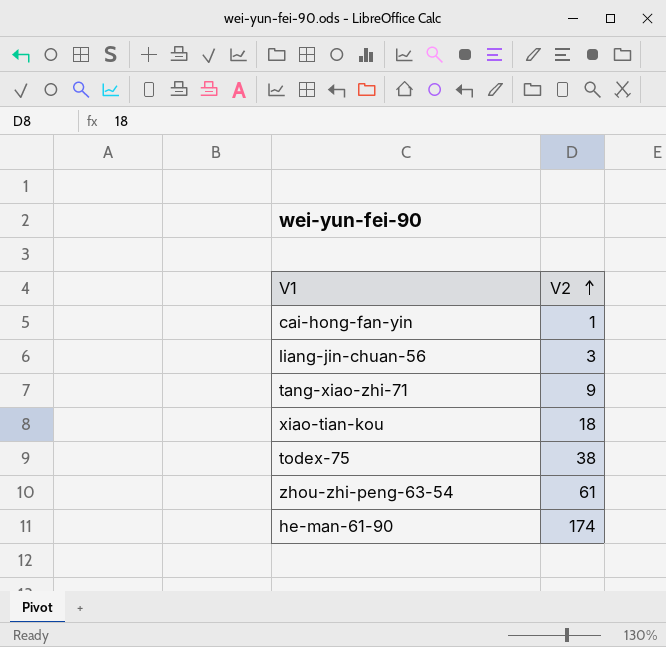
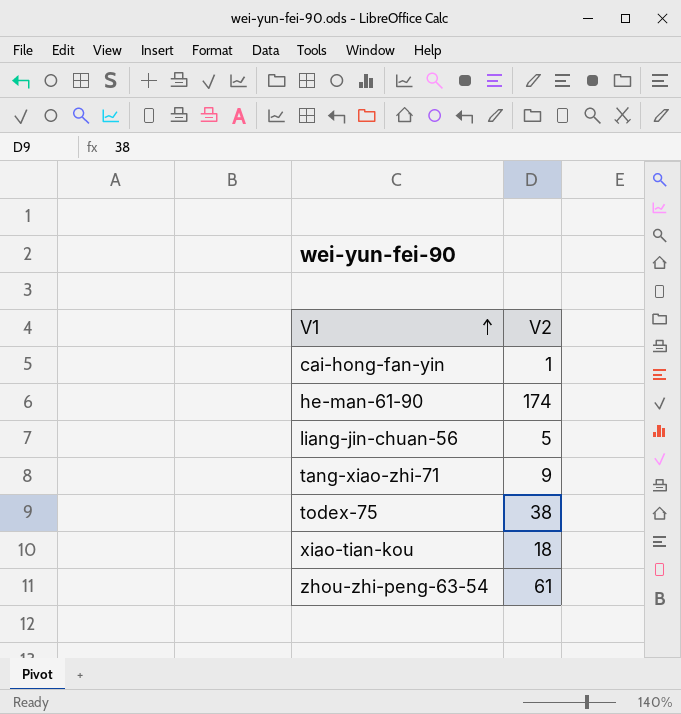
row order: V2 ascending -> V1 ascending
liang-jin-chuan-56 | V2: 3 -> 5

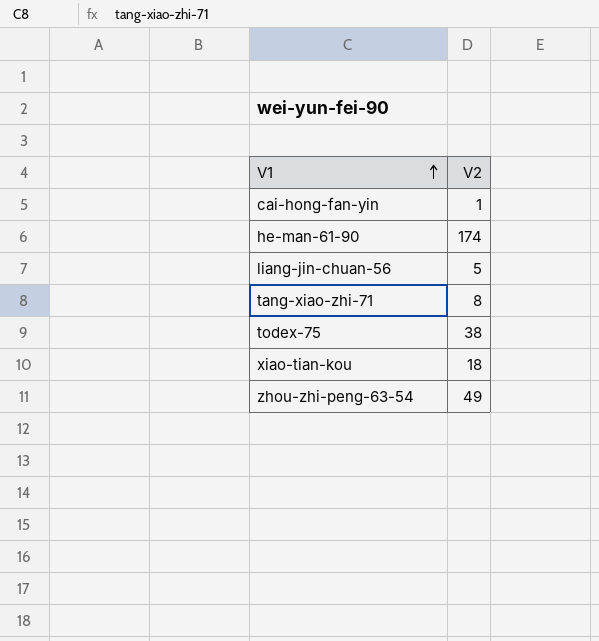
tang-xiao-zhi-71 | V2: 9 -> 8
zhou-zhi-peng-63-54 | V2: 61 -> 49

